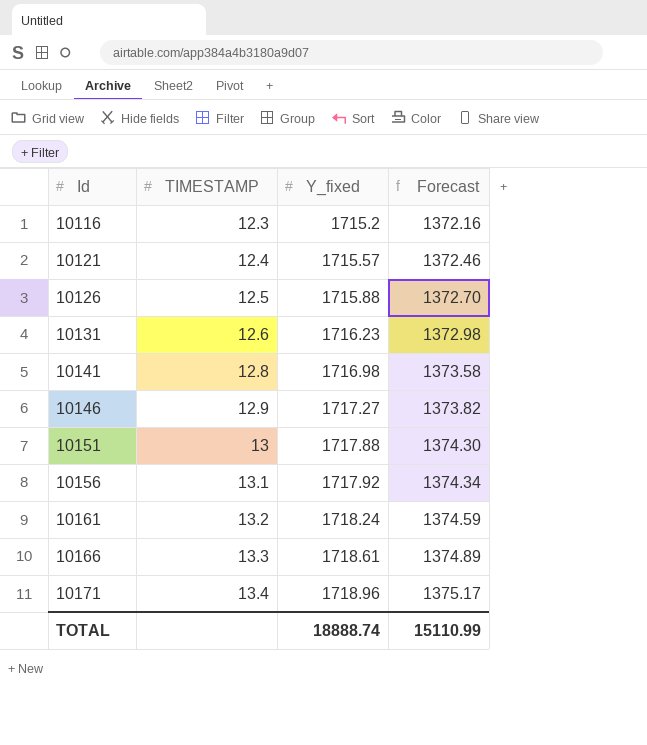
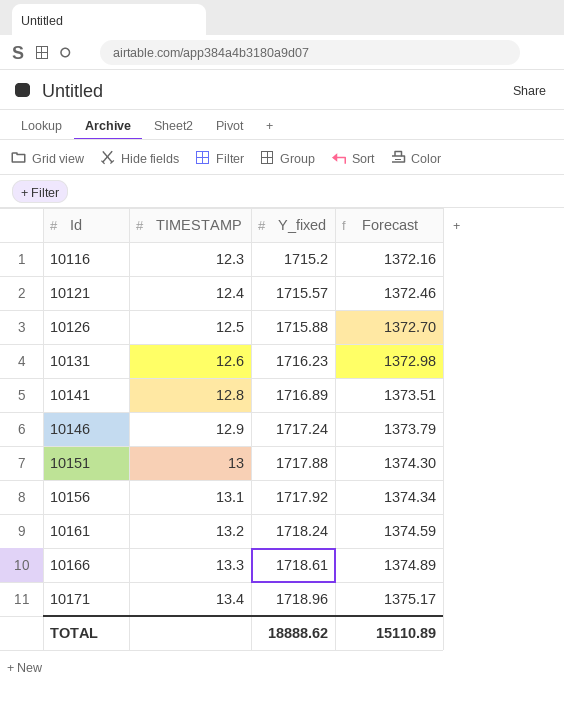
10141 | Y_fixed: 1716.98 -> 1716.89
10141 | Forecast: 1373.58 -> 1373.51
10146 | Y_fixed: 1717.27 -> 1717.24
10146 | Forecast: 1373.82 -> 1373.79
TOTAL | Y_fixed: 18888.74 -> 18888.62
TOTAL | Forecast: 15110.99 -> 15110.89

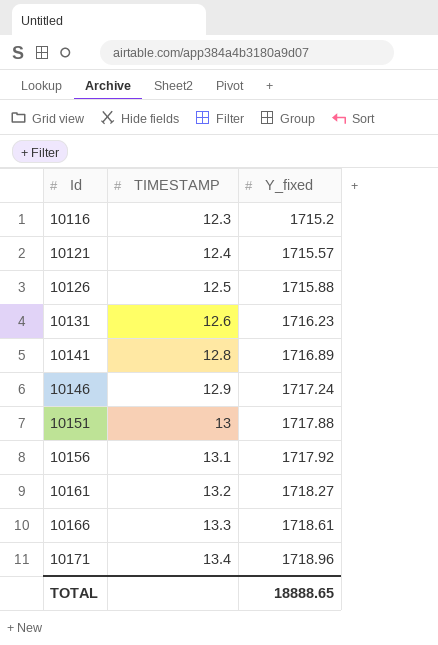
column Forecast | formula: [Y_fixed] * 0.8 -> none
10161 | Y_fixed: 1718.24 -> 1718.27
TOTAL | Y_fixed: 18888.62 -> 18888.65

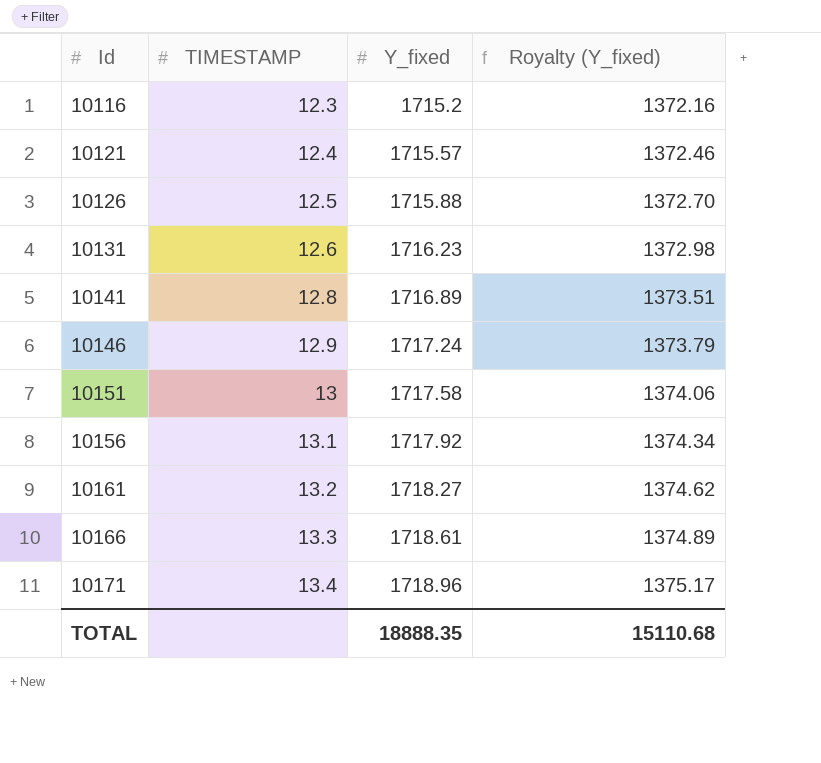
column Royalty (Y_fixed) | formula: none -> [Y_fixed] * 0.8
10151 | Y_fixed: 1717.88 -> 1717.58
TOTAL | Y_fixed: 18888.65 -> 18888.35

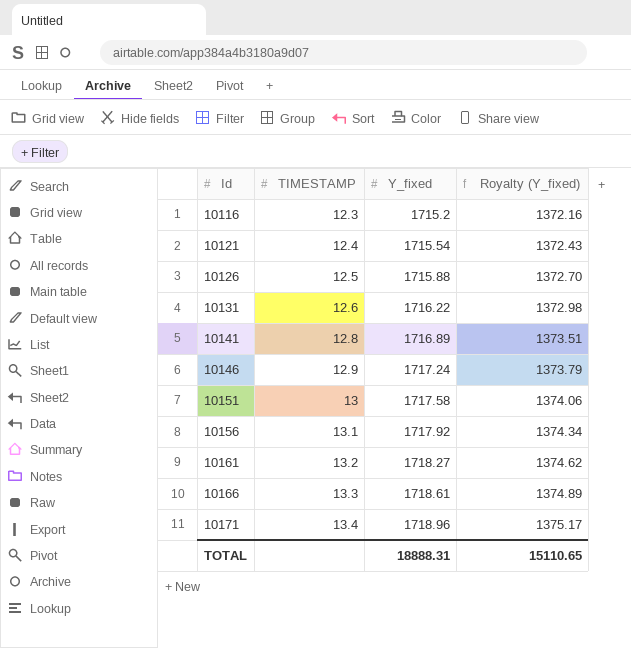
10121 | Y_fixed: 1715.57 -> 1715.54
10121 | Royalty (Y_fixed): 1372.46 -> 1372.43
10131 | Y_fixed: 1716.23 -> 1716.22
TOTAL | Y_fixed: 18888.35 -> 18888.31
TOTAL | Royalty (Y_fixed): 15110.68 -> 15110.65

